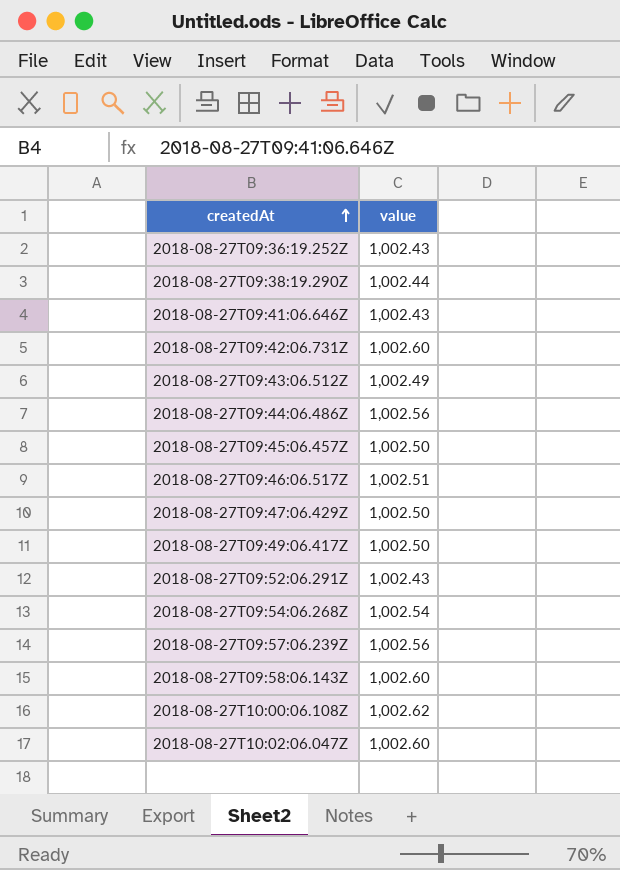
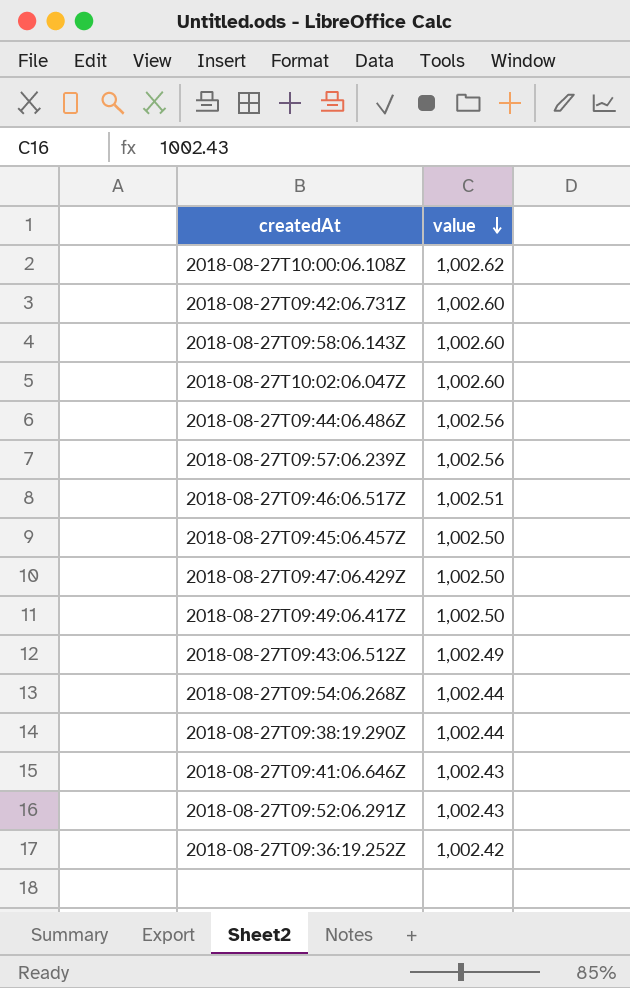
row order: createdAt ascending -> value descending
2018-08-27T09:54:06.268Z | value: 1,002.54 -> 1,002.44
2018-08-27T09:36:19.252Z | value: 1,002.43 -> 1,002.42

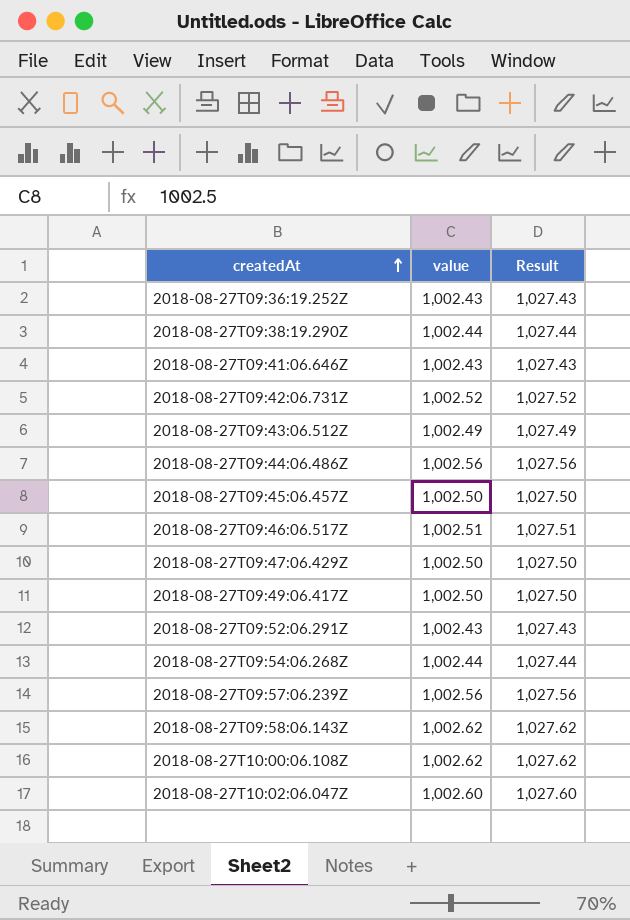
row order: value descending -> createdAt ascending
column Result | formula: none -> [value] + 25
2018-08-27T09:36:19.252Z | value: 1,002.42 -> 1,002.43
2018-08-27T09:42:06.731Z | value: 1,002.60 -> 1,002.52
2018-08-27T09:58:06.143Z | value: 1,002.60 -> 1,002.62

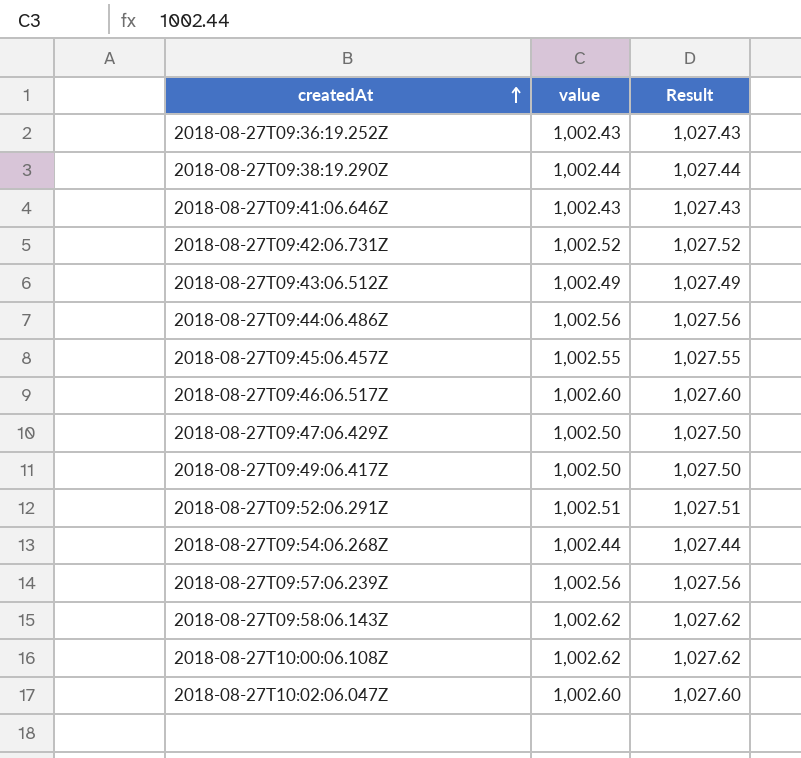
2018-08-27T09:45:06.457Z | value: 1,002.50 -> 1,002.55
2018-08-27T09:45:06.457Z | Result: 1,027.50 -> 1,027.55
2018-08-27T09:46:06.517Z | value: 1,002.51 -> 1,002.60
2018-08-27T09:46:06.517Z | Result: 1,027.51 -> 1,027.60
2018-08-27T09:52:06.291Z | value: 1,002.43 -> 1,002.51
2018-08-27T09:52:06.291Z | Result: 1,027.43 -> 1,027.51

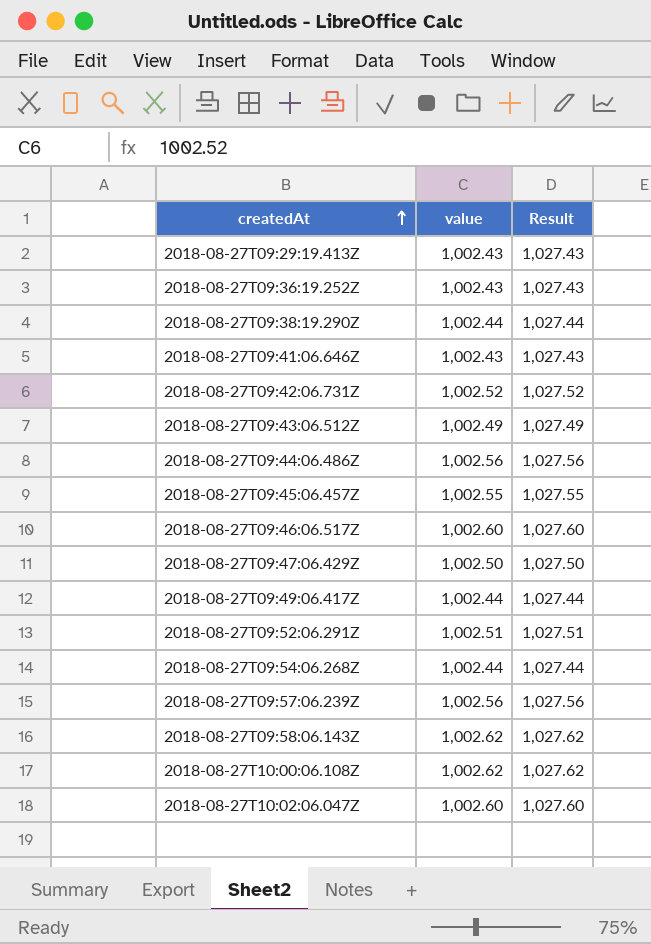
row 2018-08-27T09:29:19.413Z: none -> 1,002.43 | 1,027.43
2018-08-27T09:49:06.417Z | value: 1,002.50 -> 1,002.44
2018-08-27T09:49:06.417Z | Result: 1,027.50 -> 1,027.44

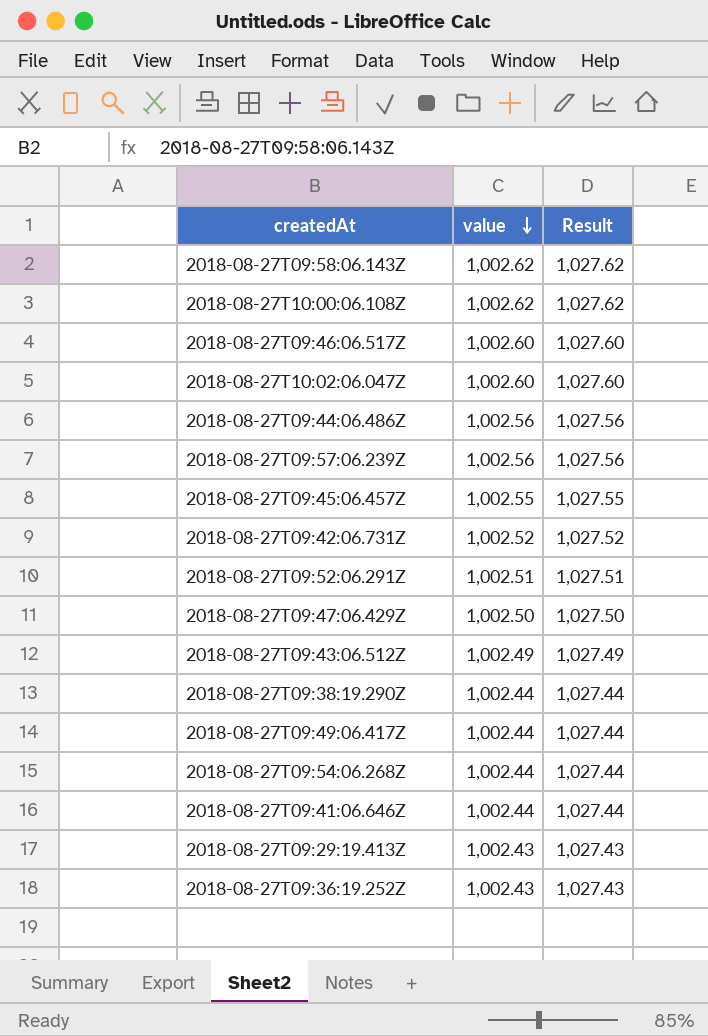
row order: createdAt ascending -> value descending
2018-08-27T09:41:06.646Z | value: 1,002.43 -> 1,002.44
2018-08-27T09:41:06.646Z | Result: 1,027.43 -> 1,027.44

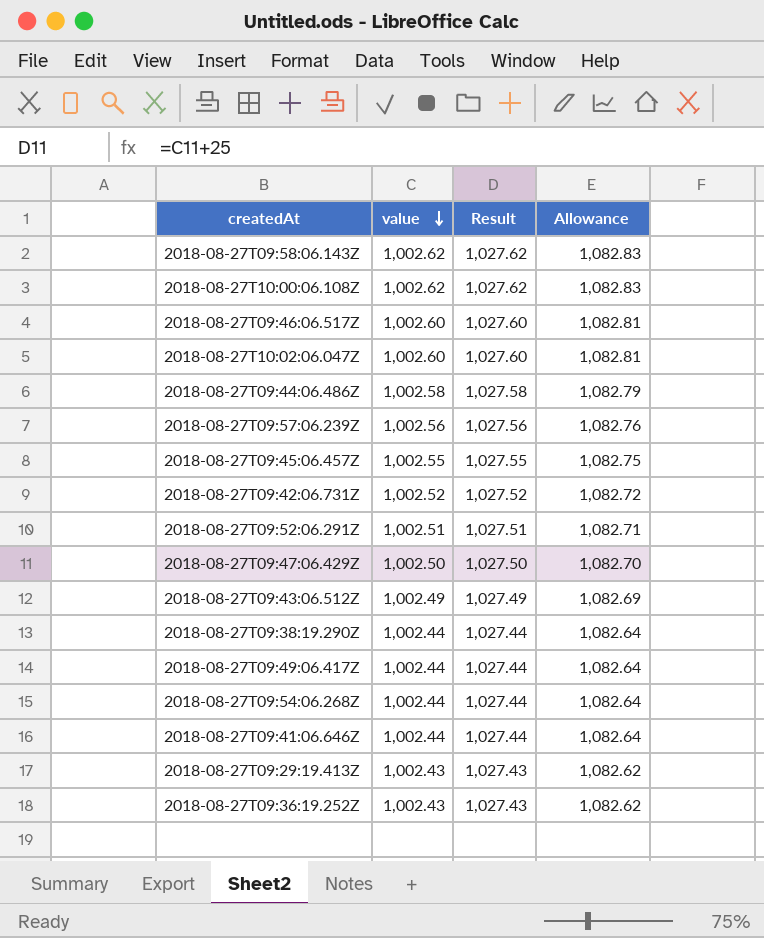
column Allowance | formula: none -> [value] * 1.08
2018-08-27T09:44:06.486Z | value: 1,002.56 -> 1,002.58
2018-08-27T09:44:06.486Z | Result: 1,027.56 -> 1,027.58

